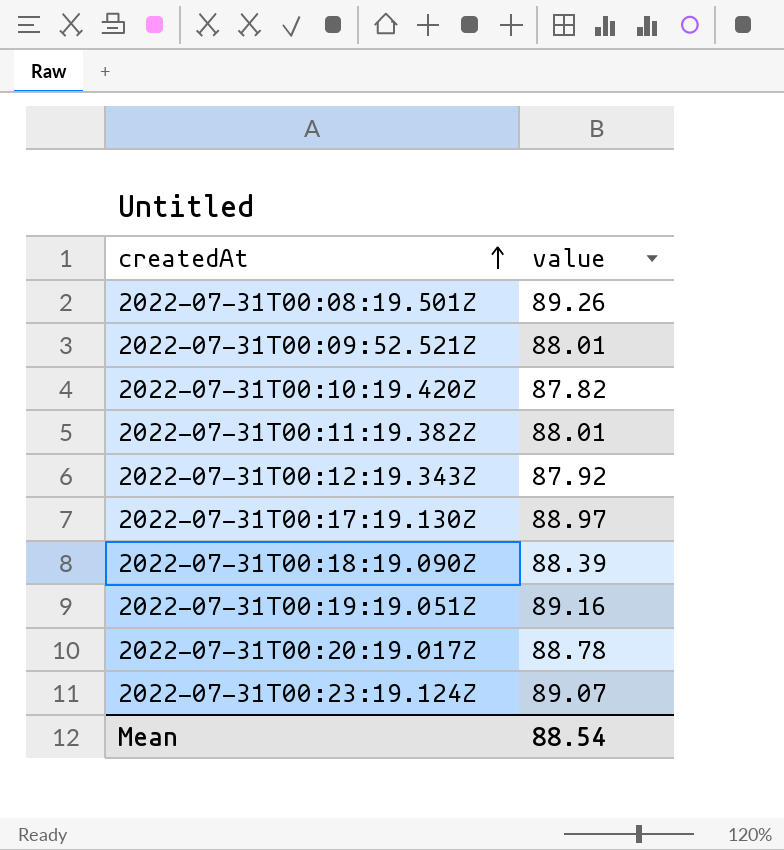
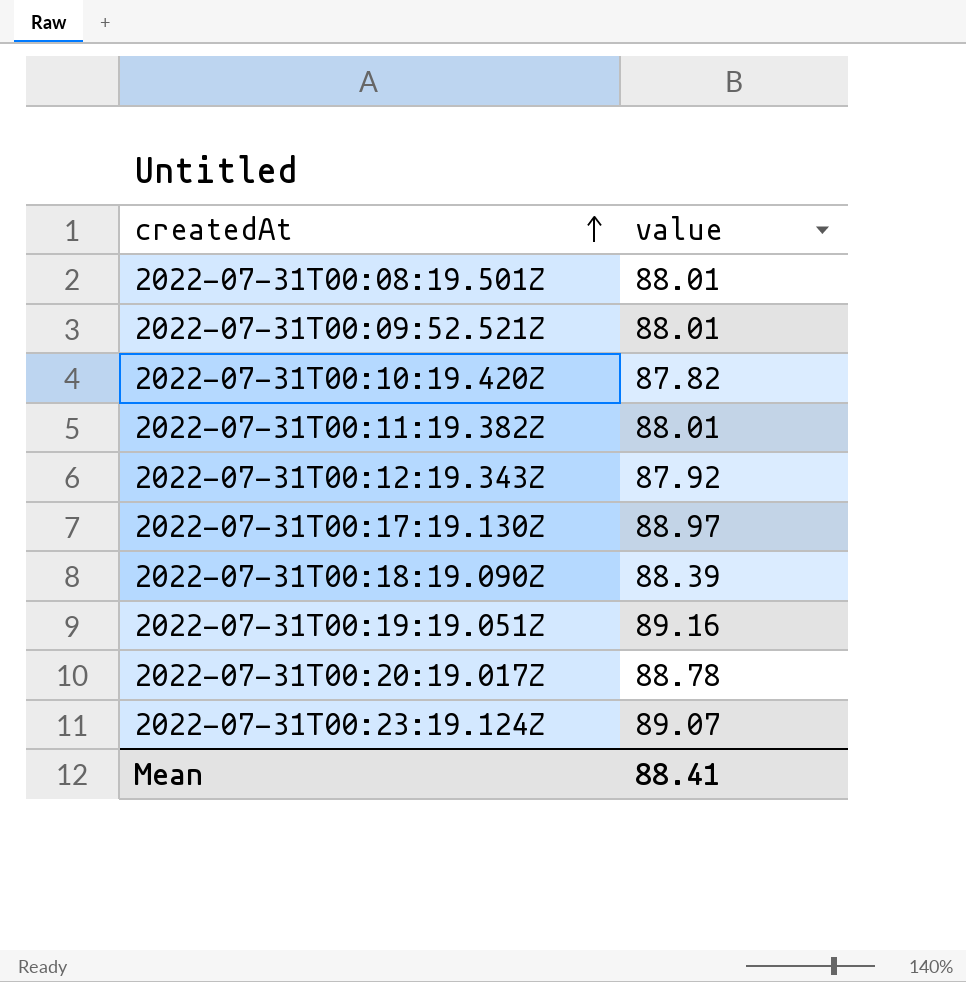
2022-07-31T00:08:19.501Z | value: 89.26 -> 88.01
Mean | value: 88.54 -> 88.41

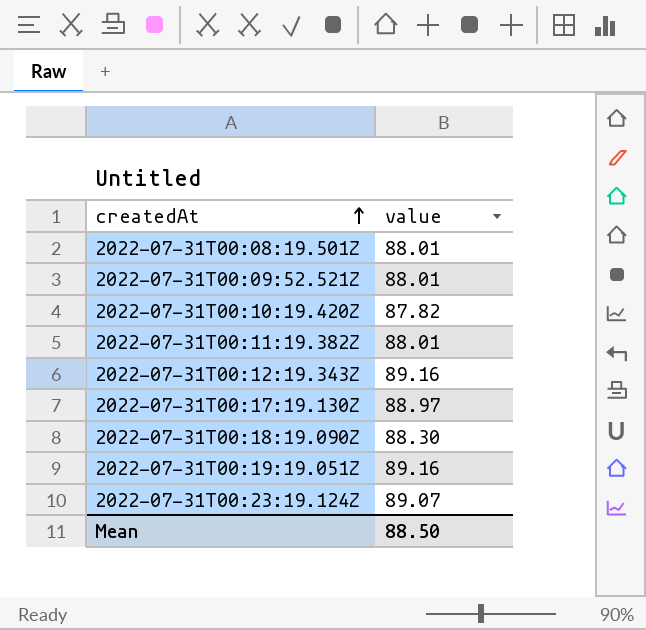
row 2022-07-31T00:20:19.017Z: 88.78 -> none
2022-07-31T00:12:19.343Z | value: 87.92 -> 89.16
2022-07-31T00:18:19.090Z | value: 88.39 -> 88.30
Mean | value: 88.41 -> 88.50

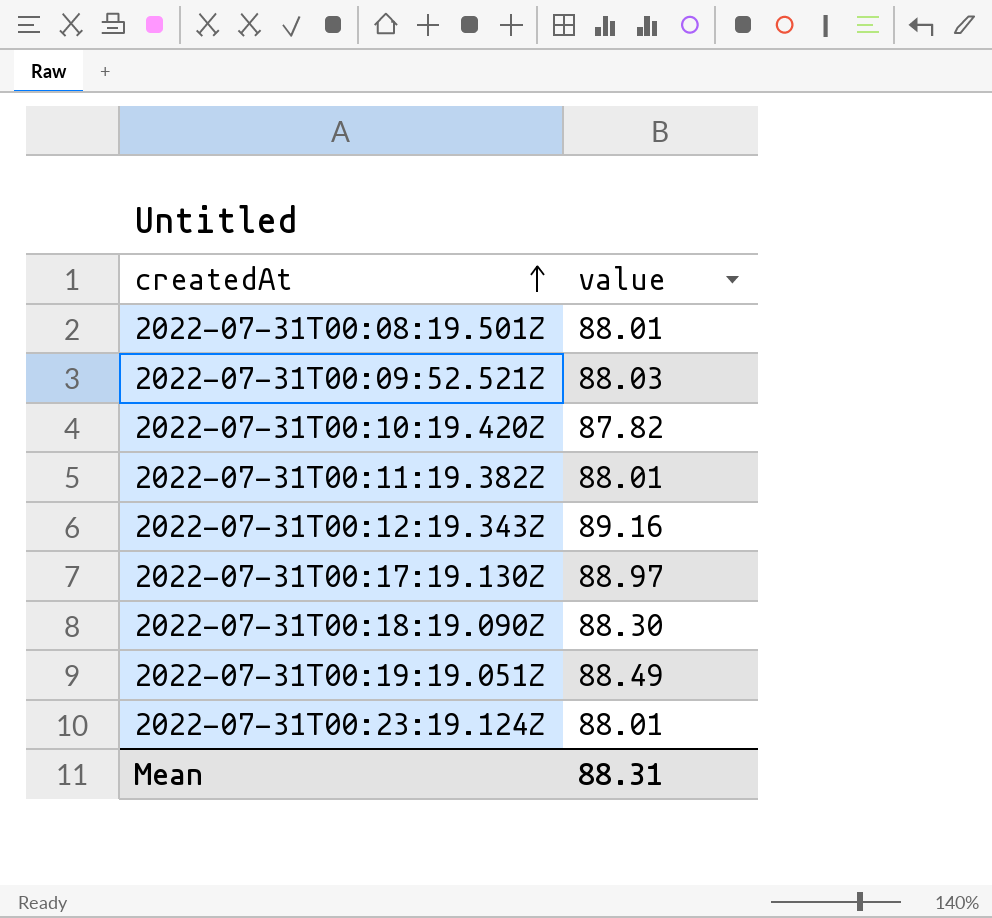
2022-07-31T00:09:52.521Z | value: 88.01 -> 88.03
2022-07-31T00:19:19.051Z | value: 89.16 -> 88.49
2022-07-31T00:23:19.124Z | value: 89.07 -> 88.01
Mean | value: 88.50 -> 88.31

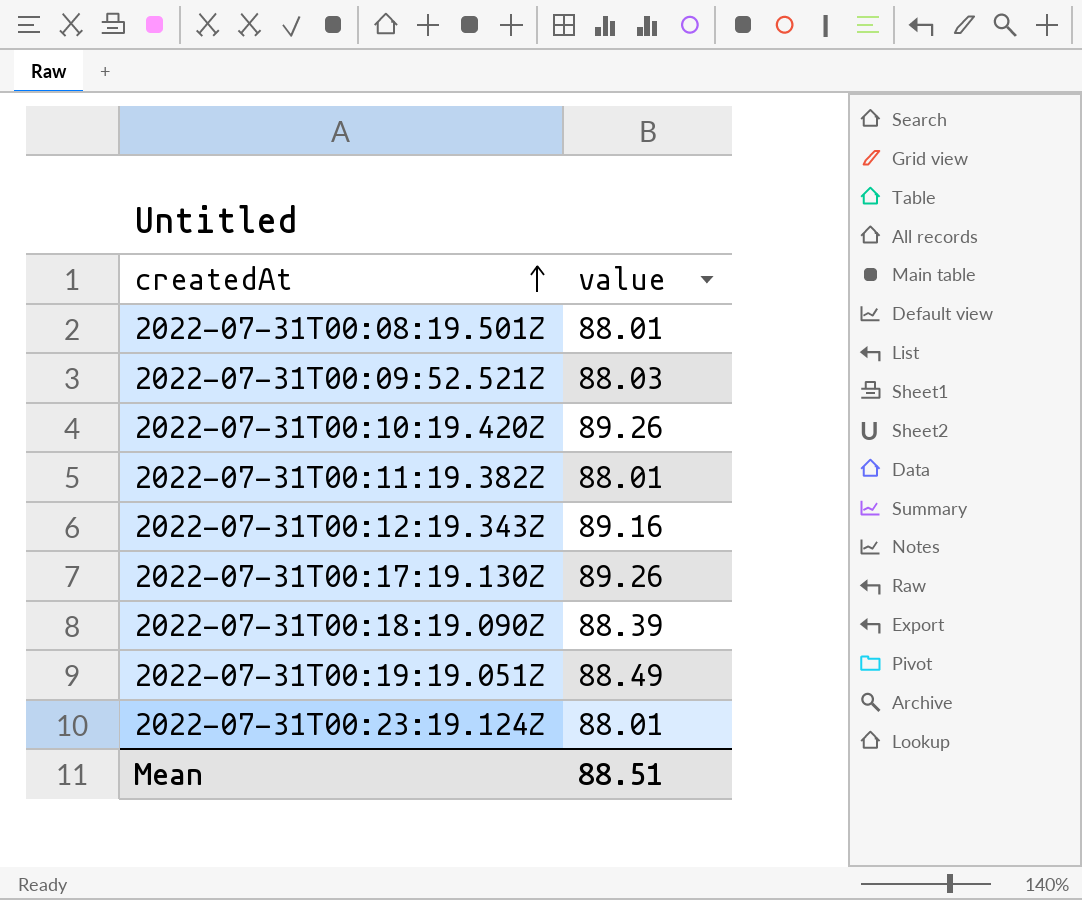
2022-07-31T00:10:19.420Z | value: 87.82 -> 89.26
2022-07-31T00:17:19.130Z | value: 88.97 -> 89.26
2022-07-31T00:18:19.090Z | value: 88.30 -> 88.39
Mean | value: 88.31 -> 88.51

